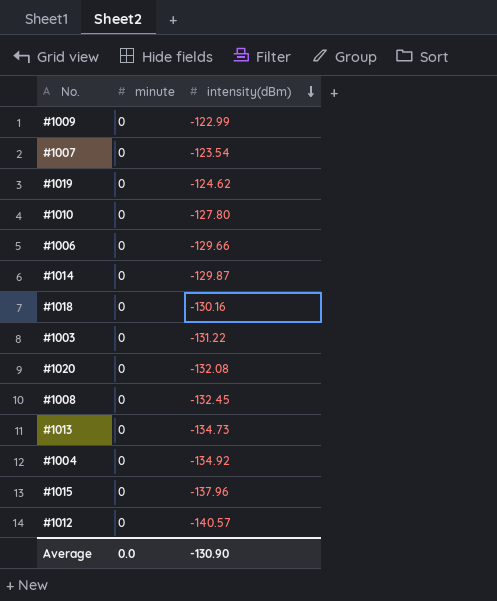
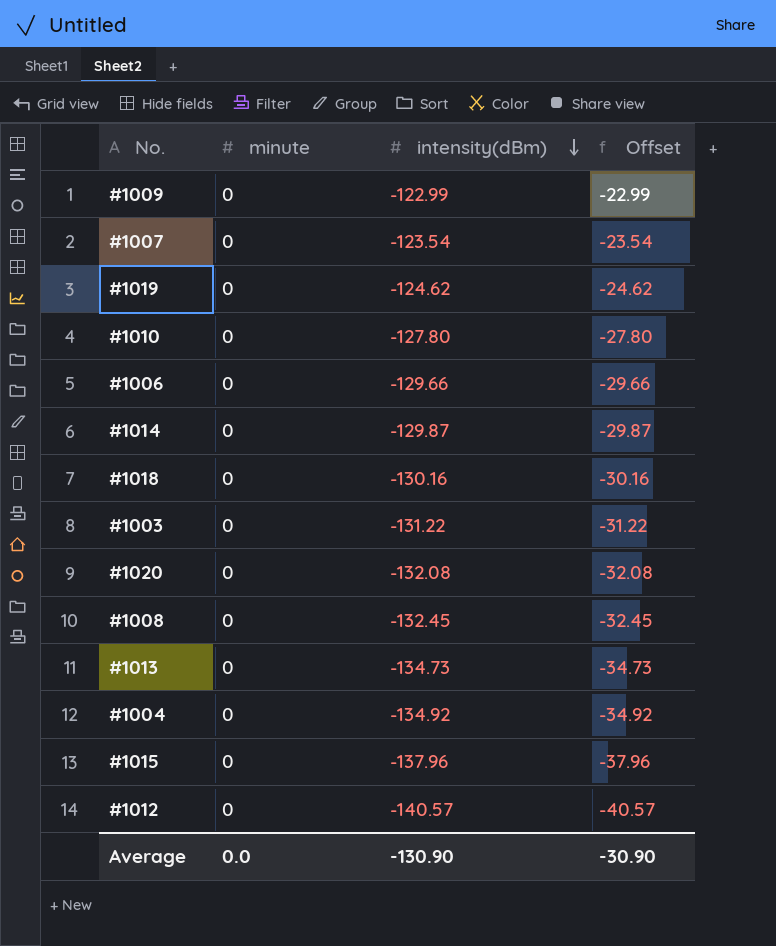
column Offset | formula: none -> [intensity(dBm)] + 100

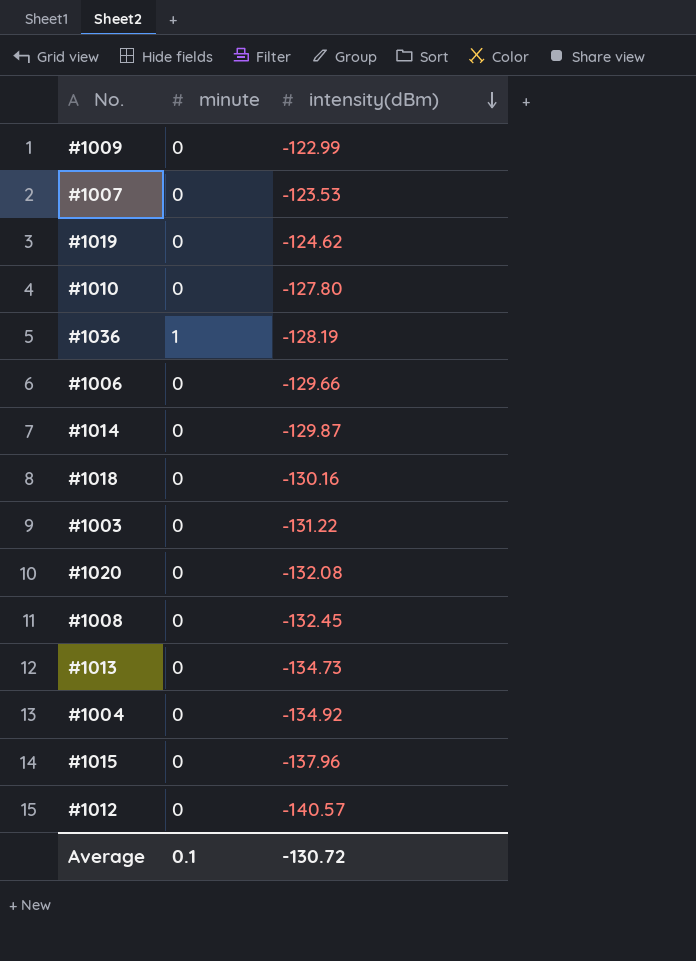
column Offset | formula: [intensity(dBm)] + 100 -> none
#1007 | intensity(dBm): -123.54 -> -123.53
row #1036: none -> 1 | -128.19
Average | minute: 0.0 -> 0.1
Average | intensity(dBm): -130.90 -> -130.72

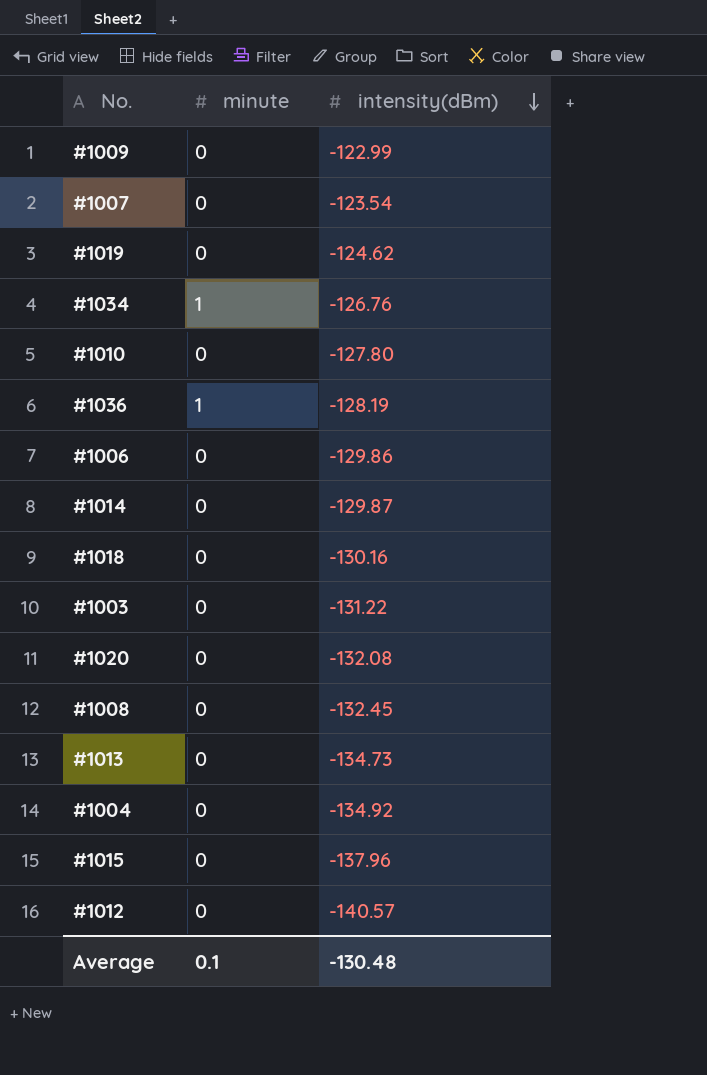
#1007 | intensity(dBm): -123.53 -> -123.54
row #1034: none -> 1 | -126.76
#1006 | intensity(dBm): -129.66 -> -129.86
Average | intensity(dBm): -130.72 -> -130.48

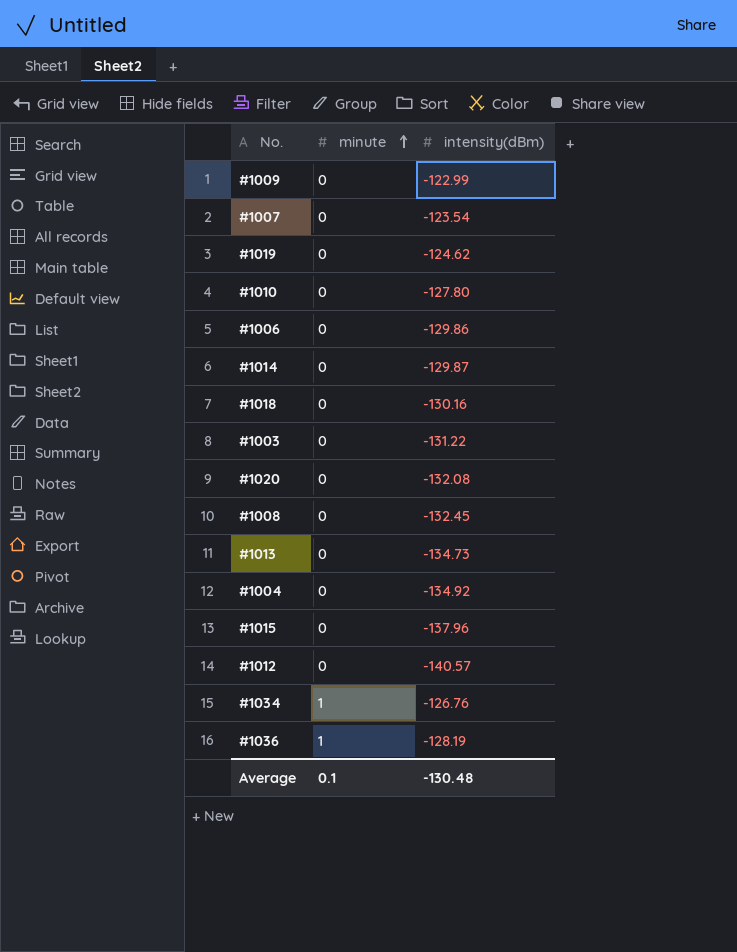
row order: intensity(dBm) descending -> minute ascending

